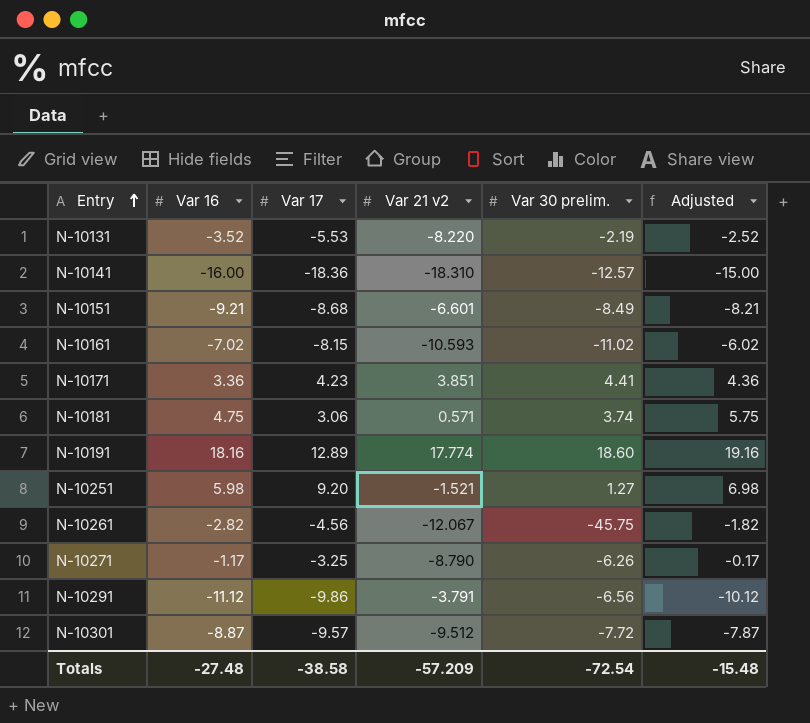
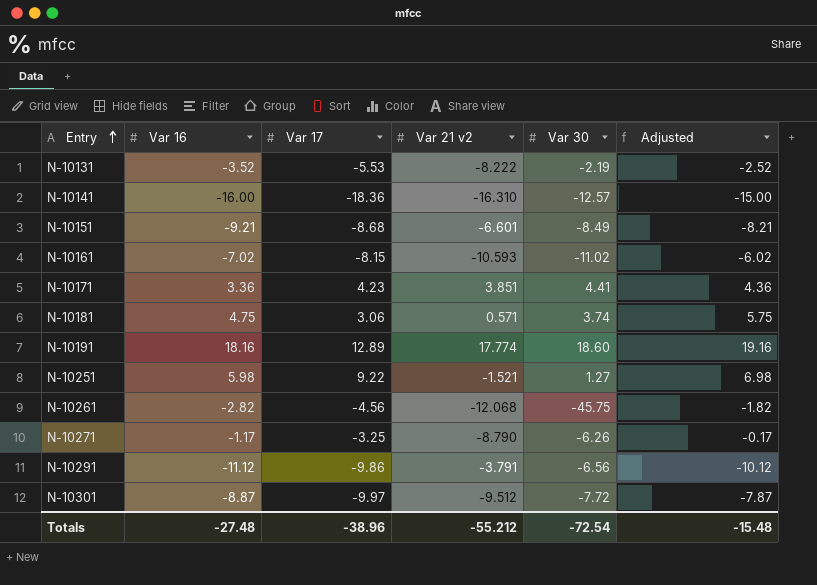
column name: Var 30 prelim. -> Var 30
N-10131 | Var 21 v2: -8.220 -> -8.222
N-10141 | Var 21 v2: -18.310 -> -16.310
N-10251 | Var 17: 9.20 -> 9.22
N-10261 | Var 21 v2: -12.067 -> -12.068
N-10301 | Var 17: -9.57 -> -9.97
Totals | Var 17: -38.58 -> -38.96
Totals | Var 21 v2: -57.209 -> -55.212

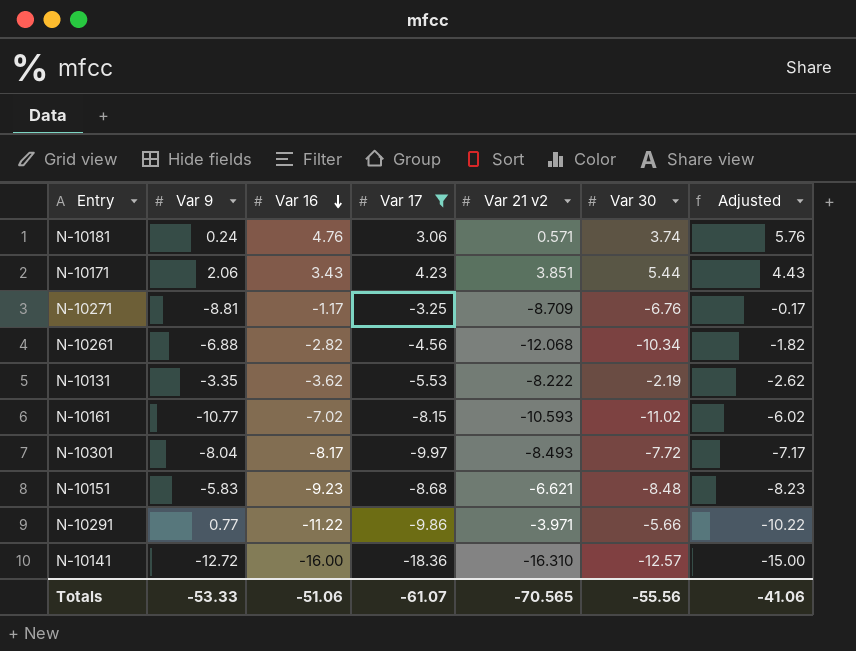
filter: none -> Var 17 <= 4.23
row order: Entry ascending -> Var 16 descending
column Var 9 | position: none -> 2
N-10181 | Var 16: 4.75 -> 4.76
N-10181 | Adjusted: 5.75 -> 5.76
N-10171 | Var 16: 3.36 -> 3.43
N-10171 | Var 30: 4.41 -> 5.44
N-10171 | Adjusted: 4.36 -> 4.43
N-10271 | Var 21 v2: -8.790 -> -8.709
N-10271 | Var 30: -6.26 -> -6.76
N-10261 | Var 30: -45.75 -> -10.34
N-10131 | Var 16: -3.52 -> -3.62
N-10131 | Adjusted: -2.52 -> -2.62
N-10301 | Var 16: -8.87 -> -8.17
N-10301 | Var 21 v2: -9.512 -> -8.493
N-10301 | Adjusted: -7.87 -> -7.17
N-10151 | Var 16: -9.21 -> -9.23
N-10151 | Var 21 v2: -6.601 -> -6.621
N-10151 | Var 30: -8.49 -> -8.48
N-10151 | Adjusted: -8.21 -> -8.23
N-10291 | Var 16: -11.12 -> -11.22
N-10291 | Var 21 v2: -3.791 -> -3.971
N-10291 | Var 30: -6.56 -> -5.66
N-10291 | Adjusted: -10.12 -> -10.22
Totals | Var 16: -27.48 -> -51.06
Totals | Var 17: -38.96 -> -61.07
Totals | Var 21 v2: -55.212 -> -70.565
Totals | Var 30: -72.54 -> -55.56
Totals | Adjusted: -15.48 -> -41.06

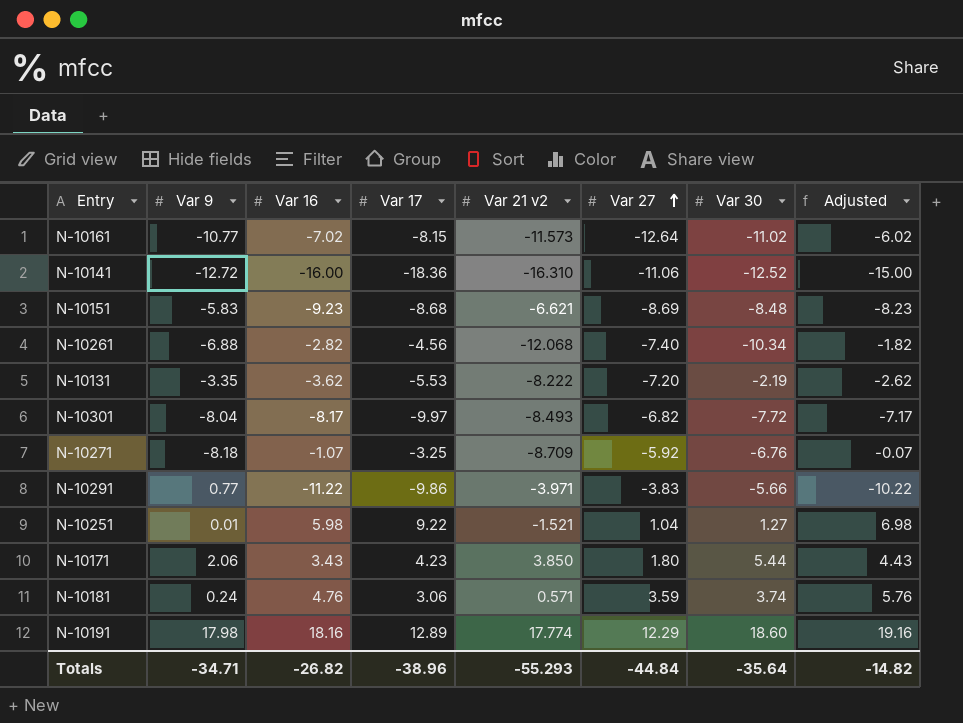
filter: Var 17 <= 4.23 -> none
row order: Var 16 descending -> Var 27 ascending
column Var 27 | position: none -> 6
N-10161 | Var 21 v2: -10.593 -> -11.573
N-10141 | Var 30: -12.57 -> -12.52
N-10271 | Var 9: -8.81 -> -8.18
N-10271 | Var 16: -1.17 -> -1.07
N-10271 | Adjusted: -0.17 -> -0.07
N-10171 | Var 21 v2: 3.851 -> 3.850
Totals | Var 9: -53.33 -> -34.71
Totals | Var 16: -51.06 -> -26.82
Totals | Var 17: -61.07 -> -38.96
Totals | Var 21 v2: -70.565 -> -55.293
Totals | Var 30: -55.56 -> -35.64
Totals | Adjusted: -41.06 -> -14.82

